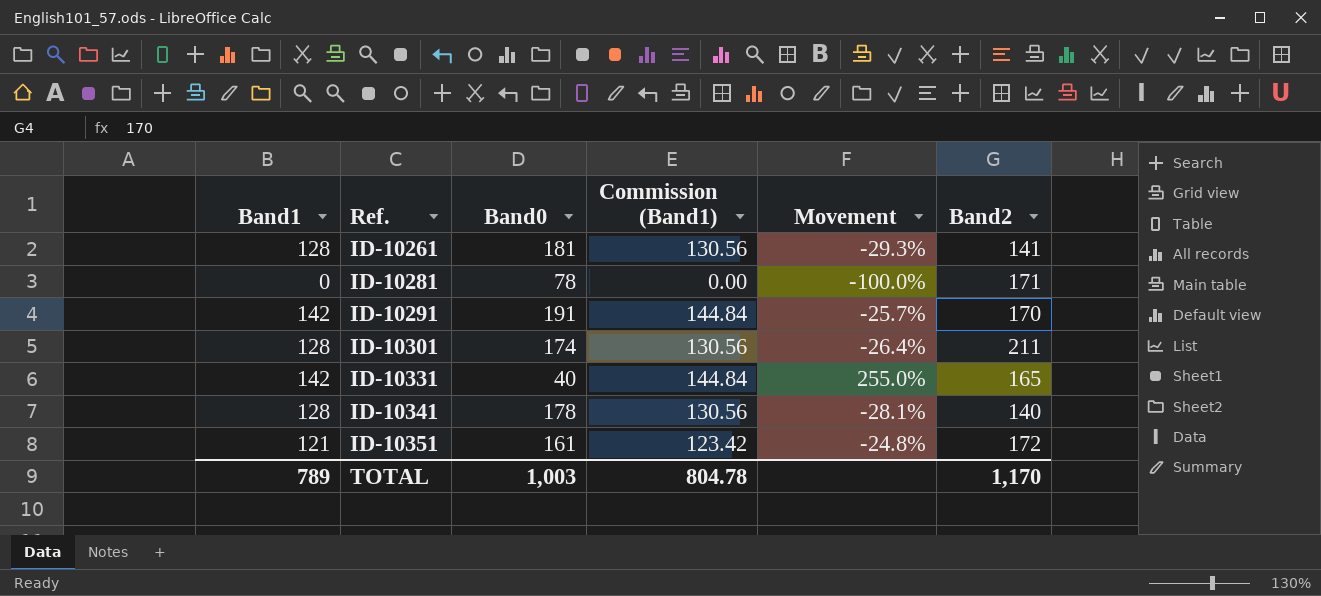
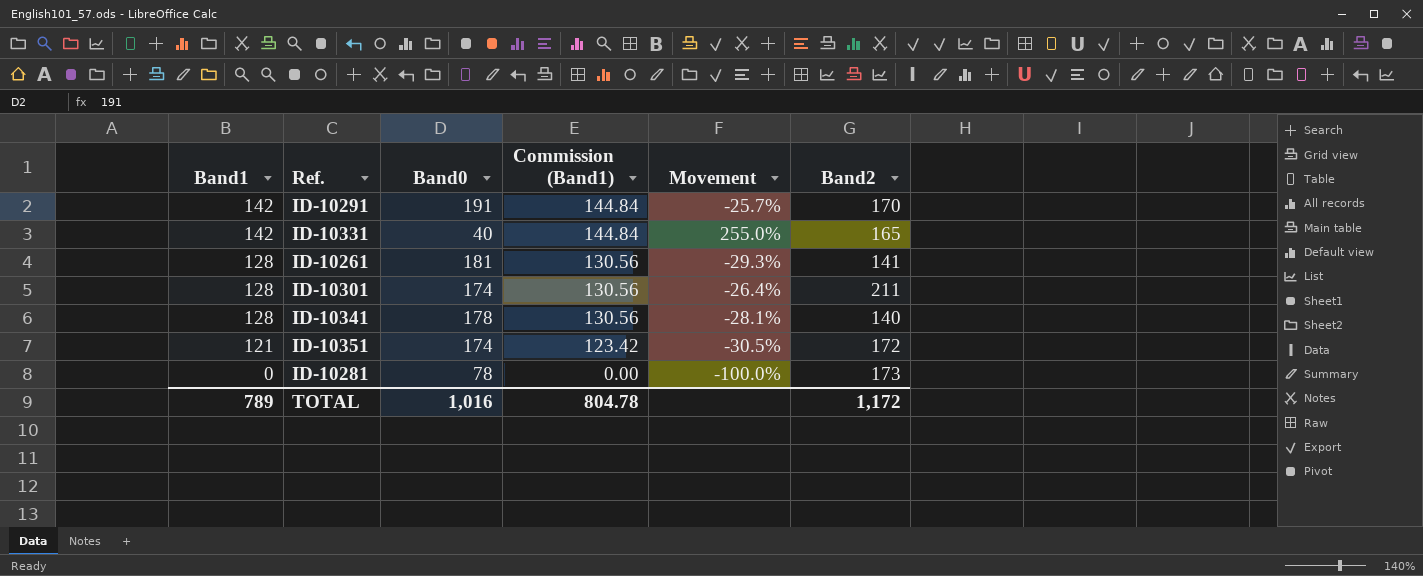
row order: Ref. ascending -> Band1 descending
ID-10351 | Band0: 161 -> 174
ID-10351 | Movement: -24.8% -> -30.5%
ID-10281 | Band2: 171 -> 173
TOTAL | Band0: 1,003 -> 1,016
TOTAL | Band2: 1,170 -> 1,172

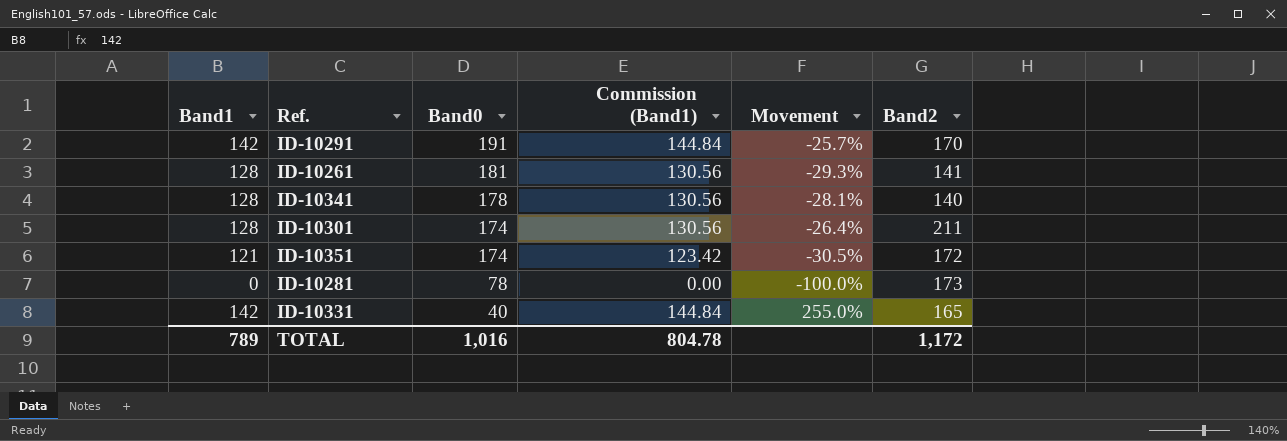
row order: Band1 descending -> Band0 descending

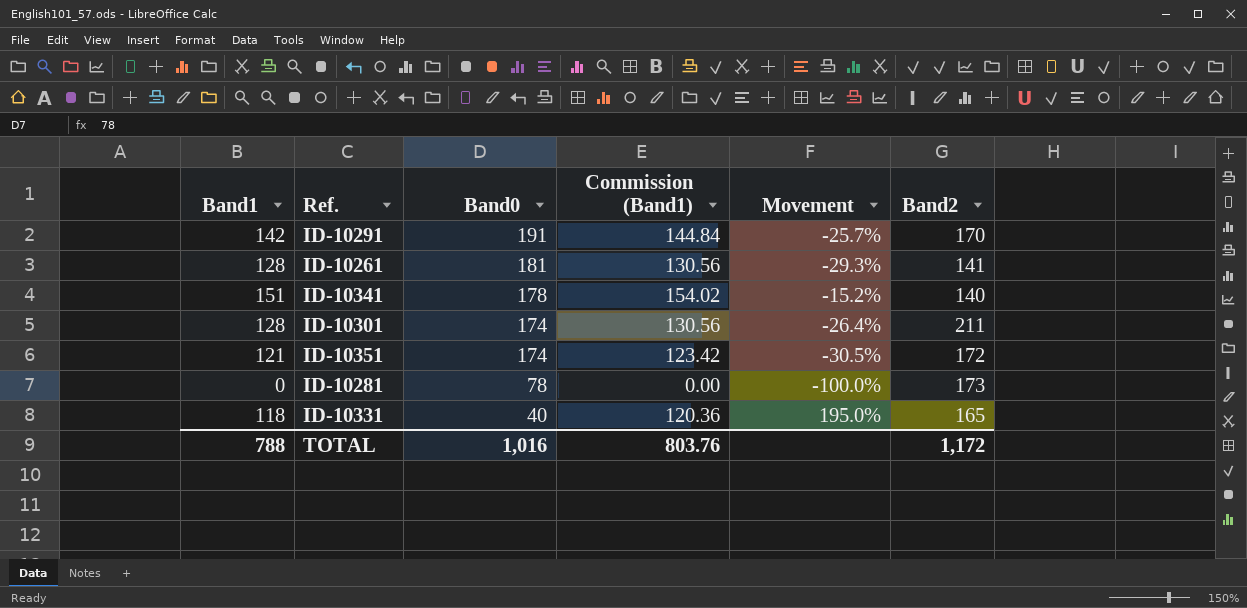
ID-10341 | Band1: 128 -> 151
ID-10341 | Commission (Band1): 130.56 -> 154.02
ID-10341 | Movement: -28.1% -> -15.2%
ID-10331 | Band1: 142 -> 118
ID-10331 | Commission (Band1): 144.84 -> 120.36
ID-10331 | Movement: 255.0% -> 195.0%
TOTAL | Band1: 789 -> 788
TOTAL | Commission (Band1): 804.78 -> 803.76

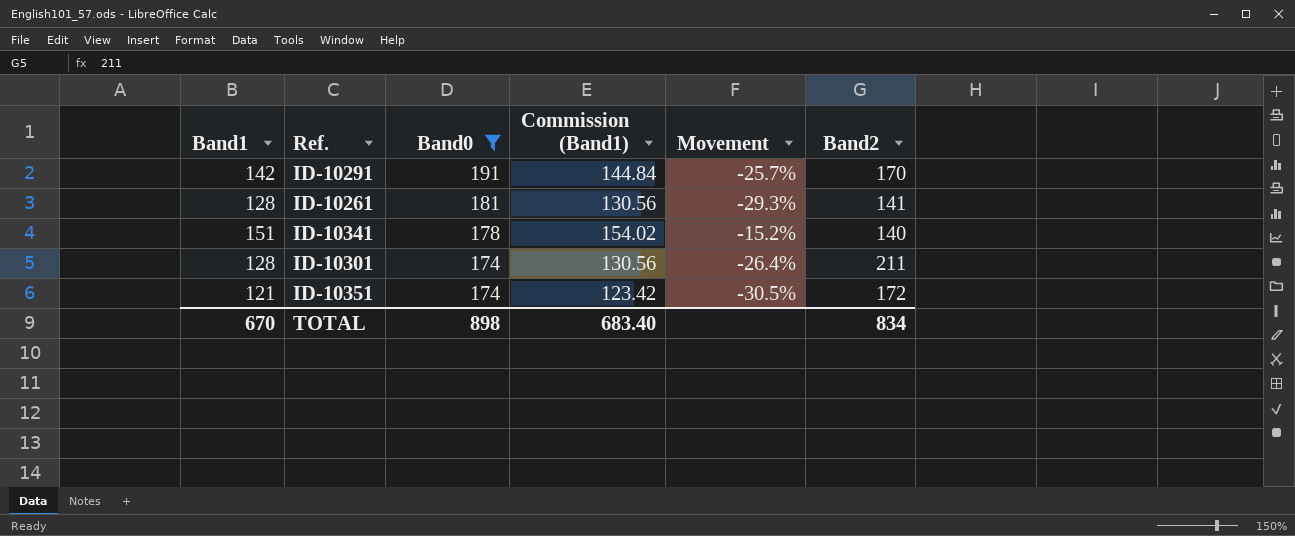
filter: none -> Band0 >= 174
TOTAL | Band1: 788 -> 670
TOTAL | Band0: 1,016 -> 898
TOTAL | Commission (Band1): 803.76 -> 683.40
TOTAL | Band2: 1,172 -> 834

